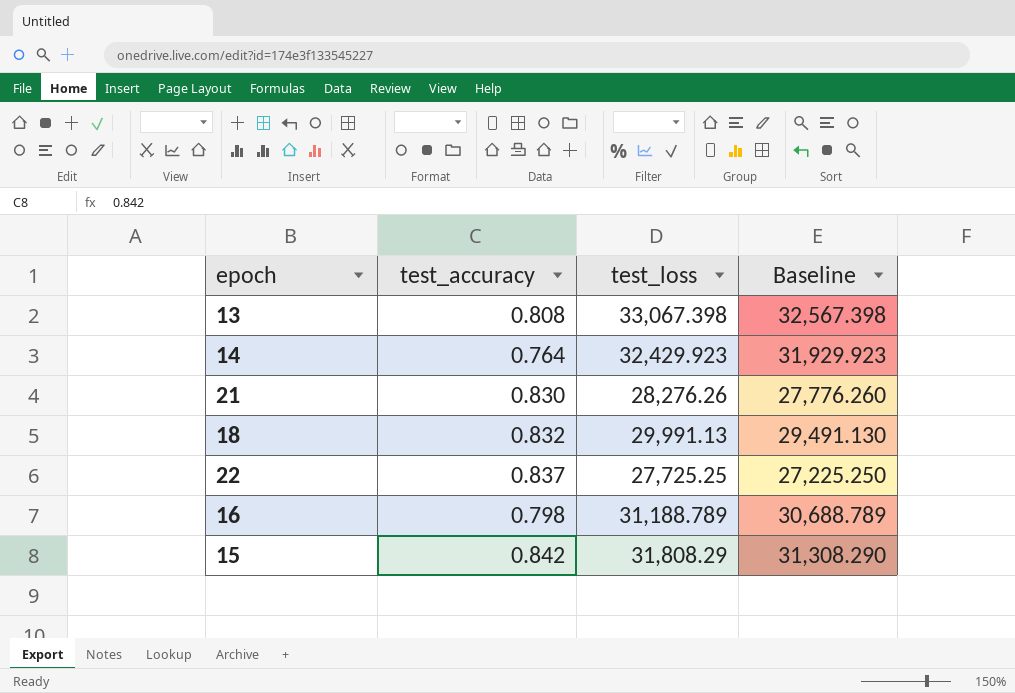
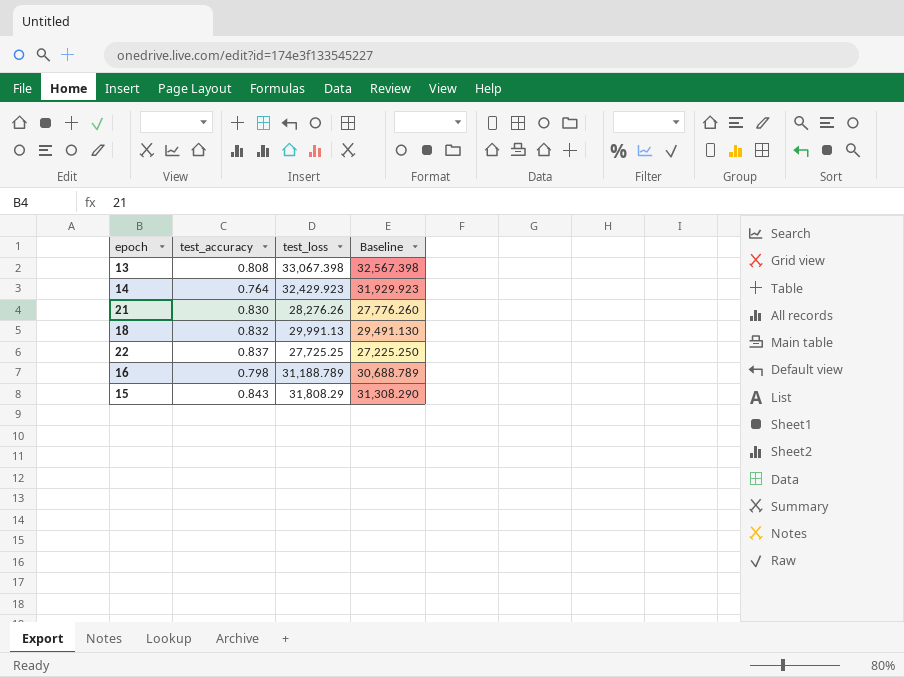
15 | test_accuracy: 0.842 -> 0.843

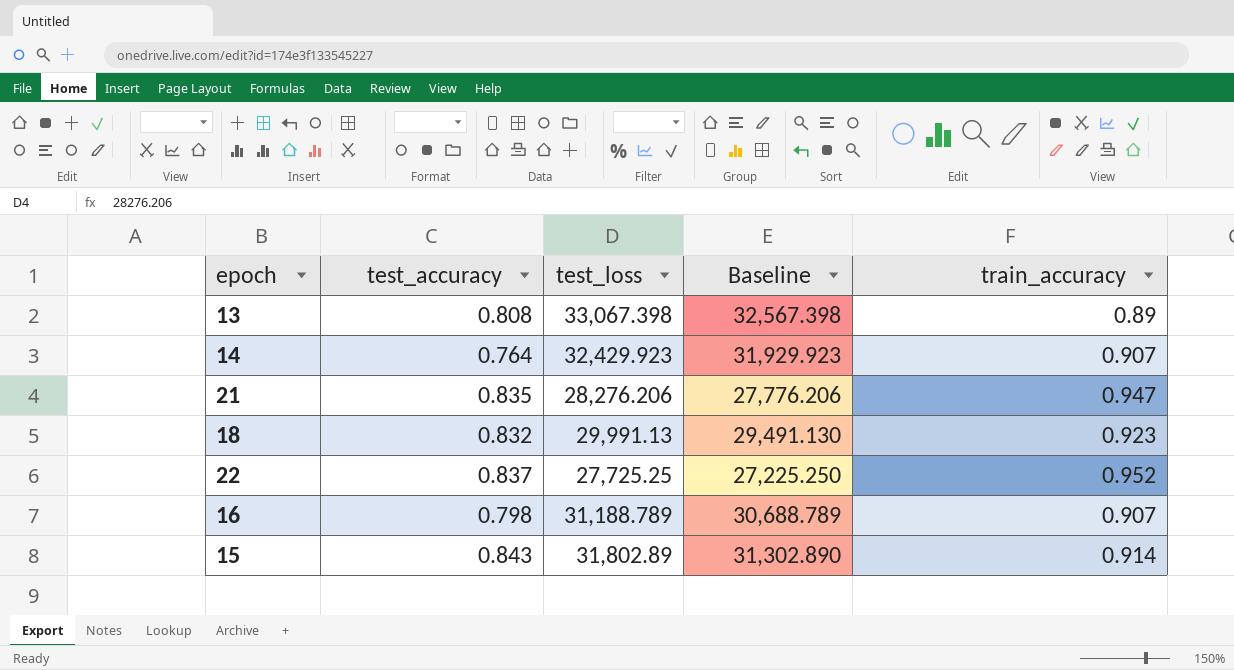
column train_accuracy | position: none -> 5
21 | test_accuracy: 0.830 -> 0.835
21 | test_loss: 28,276.26 -> 28,276.206
21 | Baseline: 27,776.260 -> 27,776.206
15 | test_loss: 31,808.29 -> 31,802.89
15 | Baseline: 31,308.290 -> 31,302.890

